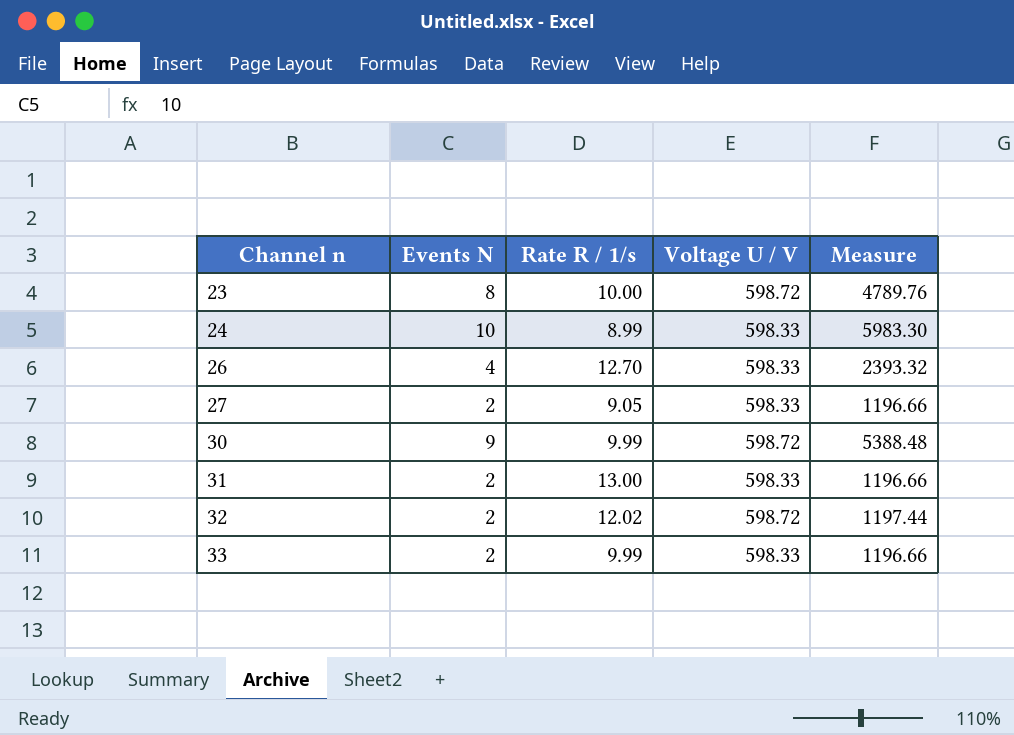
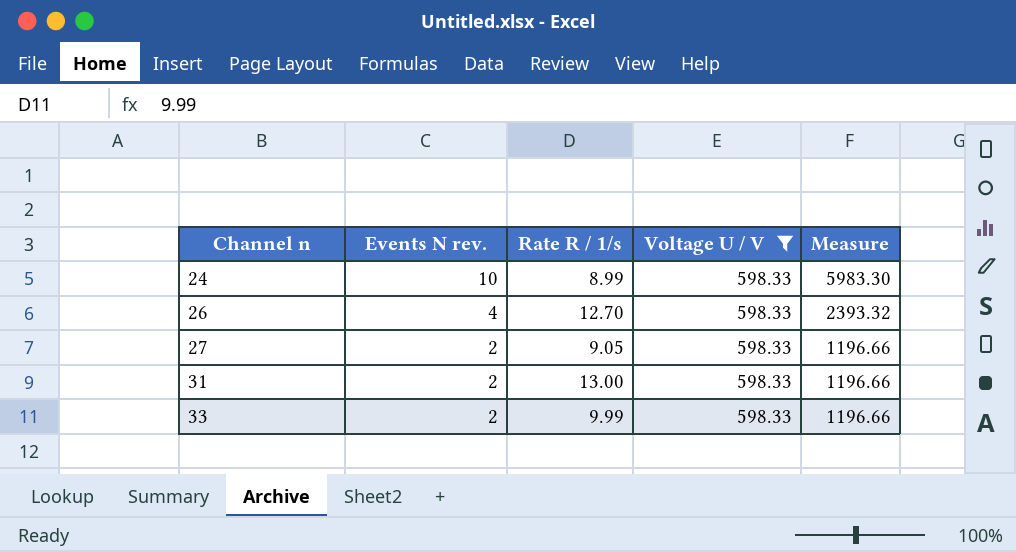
filter: none -> Voltage U / V = 598.33
column name: Events N -> Events N rev.

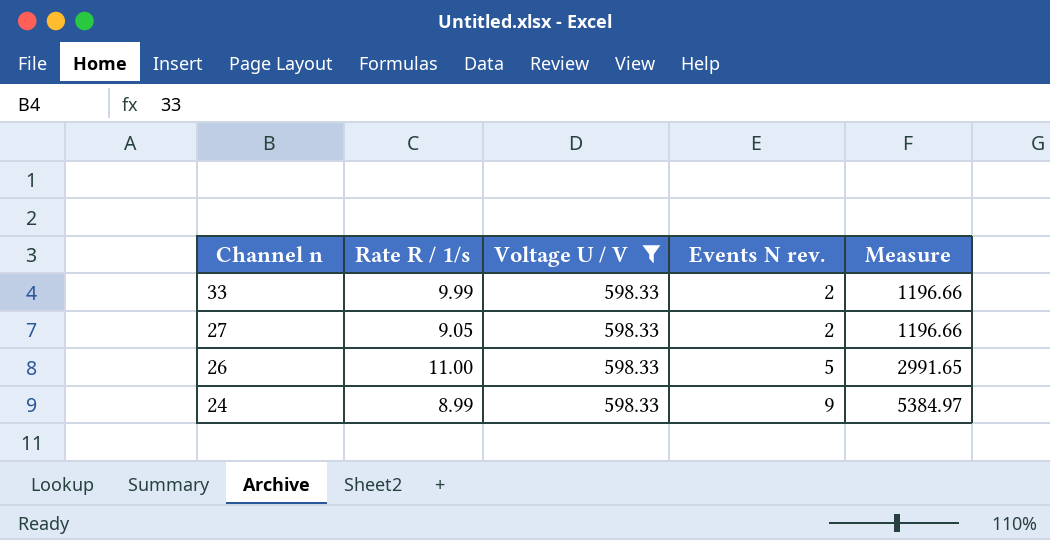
row order: Channel n ascending -> Channel n descending
column Events N rev. | position: 2 -> 4
row 31: 2 | 13.00 | 598.33 | 1196.66 -> none
26 | Rate R / 1/s: 12.70 -> 11.00
26 | Events N rev.: 4 -> 5
26 | Measure: 2393.32 -> 2991.65
24 | Events N rev.: 10 -> 9
24 | Measure: 5983.30 -> 5384.97

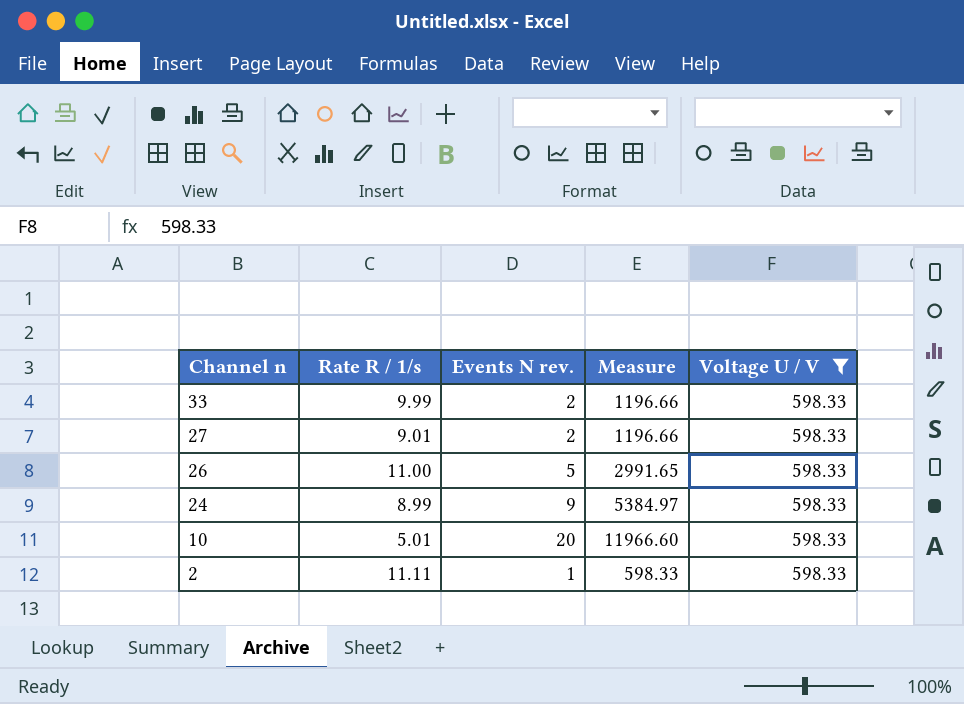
column Voltage U / V | position: 3 -> 5
27 | Rate R / 1/s: 9.05 -> 9.01
row 10: none -> 5.01 | 20 | 11966.60 | 598.33
row 2: none -> 11.11 | 1 | 598.33 | 598.33

